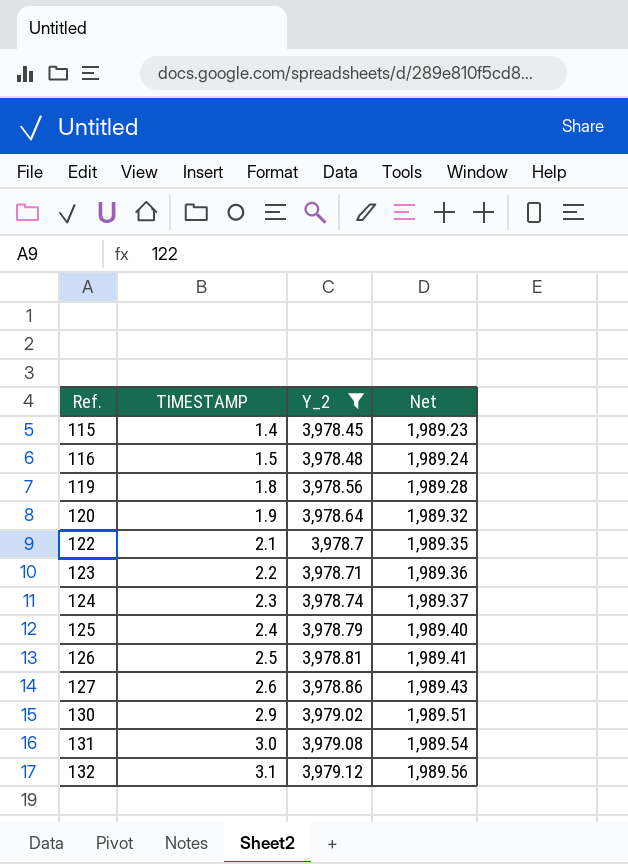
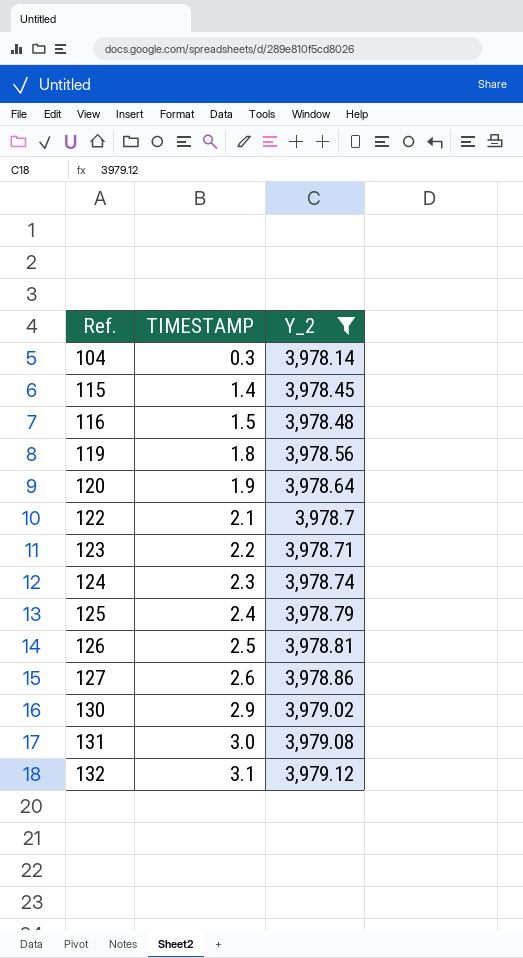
column Net | formula: [Y_2] * 0.5 -> none
row 104: none -> 0.3 | 3,978.14

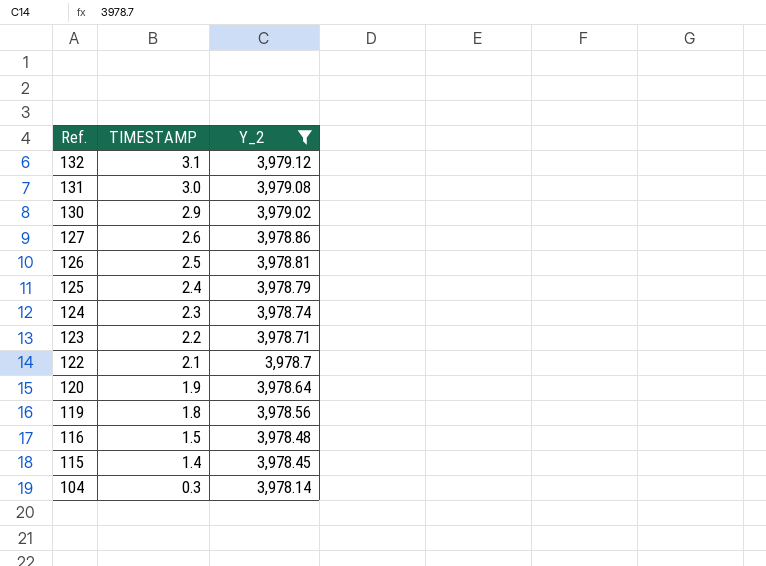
row order: Ref. ascending -> Ref. descending

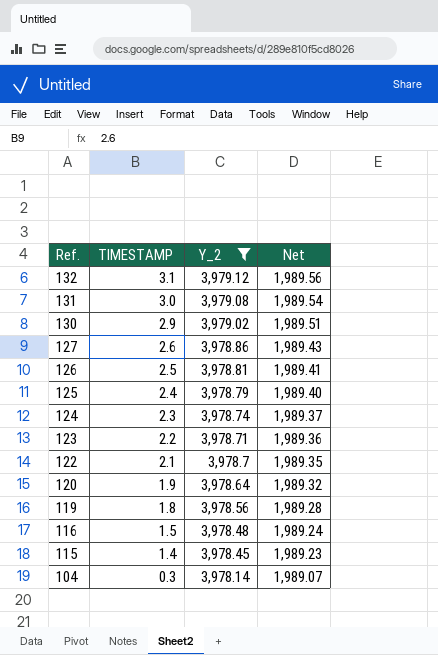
column Net | formula: none -> [Y_2] * 0.5

